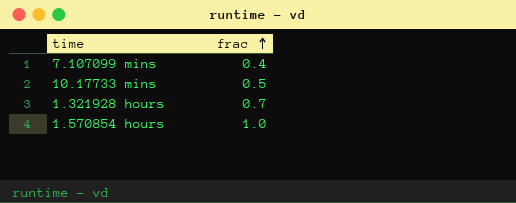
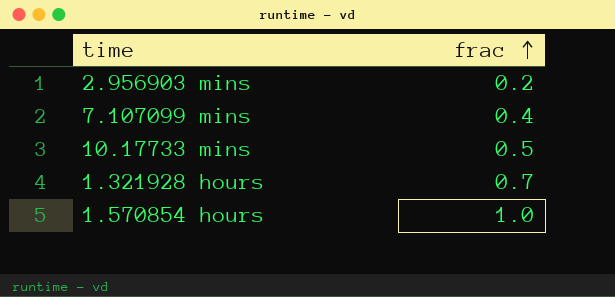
row 2.956903 mins: none -> 0.2

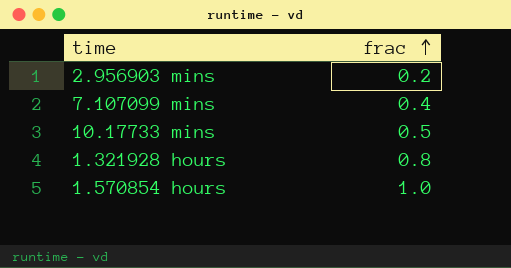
1.321928 hours | frac: 0.7 -> 0.8

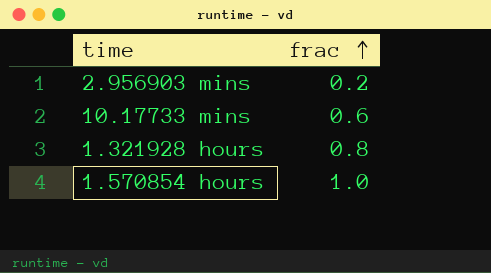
row 7.107099 mins: 0.4 -> none
10.17733 mins | frac: 0.5 -> 0.6

